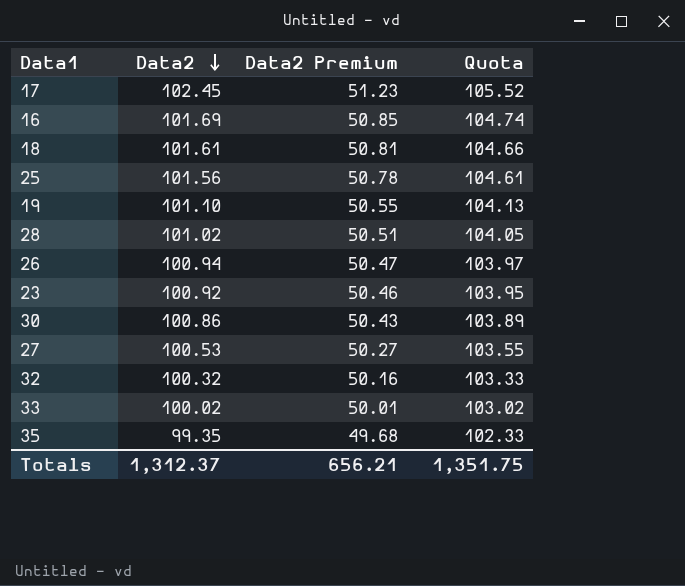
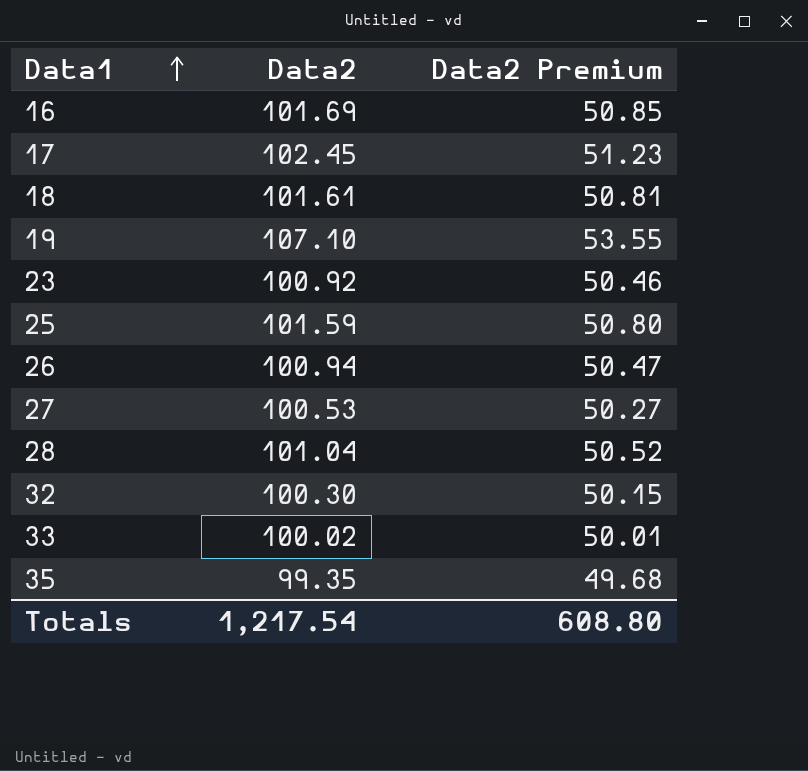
row order: Data2 descending -> Data1 ascending
column Quota | formula: [Data2] * 1.03 -> none
row 30: 100.86 | 50.43 | 103.89 -> none
19 | Data2: 101.10 -> 107.10
19 | Data2 Premium: 50.55 -> 53.55
25 | Data2: 101.56 -> 101.59
25 | Data2 Premium: 50.78 -> 50.80
28 | Data2: 101.02 -> 101.04
28 | Data2 Premium: 50.51 -> 50.52
32 | Data2: 100.32 -> 100.30
32 | Data2 Premium: 50.16 -> 50.15
Totals | Data2: 1,312.37 -> 1,217.54
Totals | Data2 Premium: 656.21 -> 608.80

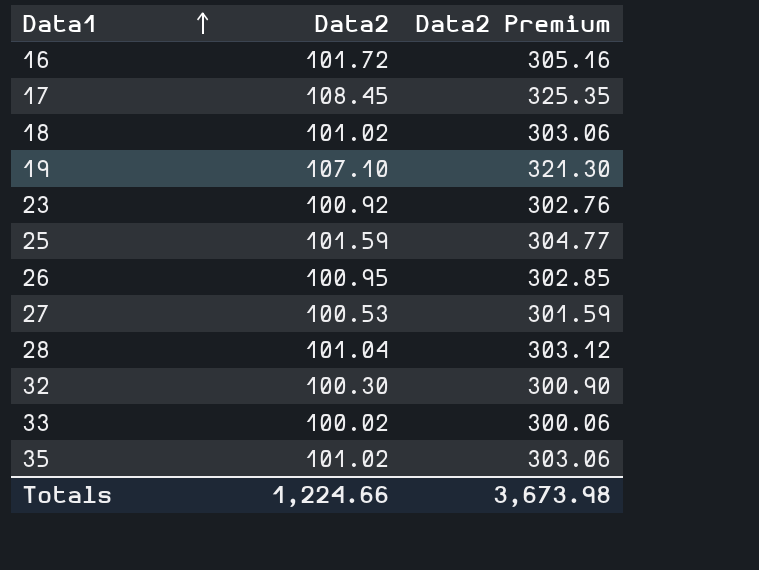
column Data2 Premium | formula: [Data2] * 0.5 -> [Data2] * 3
16 | Data2: 101.69 -> 101.72
17 | Data2: 102.45 -> 108.45
18 | Data2: 101.61 -> 101.02
26 | Data2: 100.94 -> 100.95
35 | Data2: 99.35 -> 101.02
Totals | Data2: 1,217.54 -> 1,224.66
Totals | Data2 Premium: 608.80 -> 3,673.98

